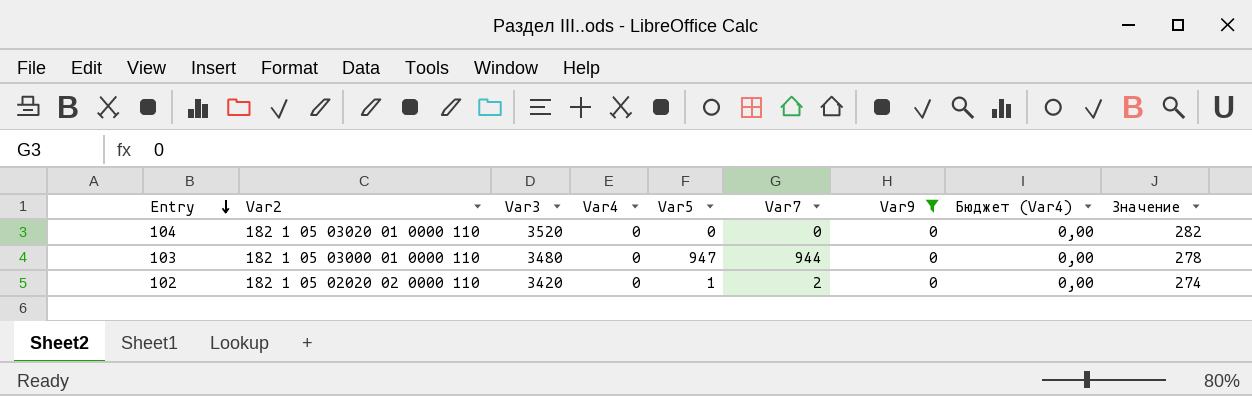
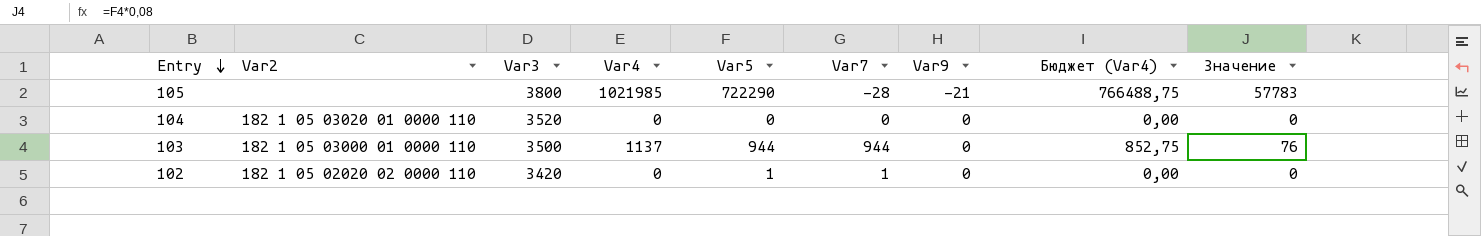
filter: Var9 = 0 -> none
column Значение | formula: [Var3] * 0,08 -> [Var5] * 0,08
103 | Var3: 3480 -> 3500
103 | Var4: 0 -> 1137
103 | Var5: 947 -> 944
103 | Бюджет (Var4): 0,00 -> 852,75
102 | Var7: 2 -> 1

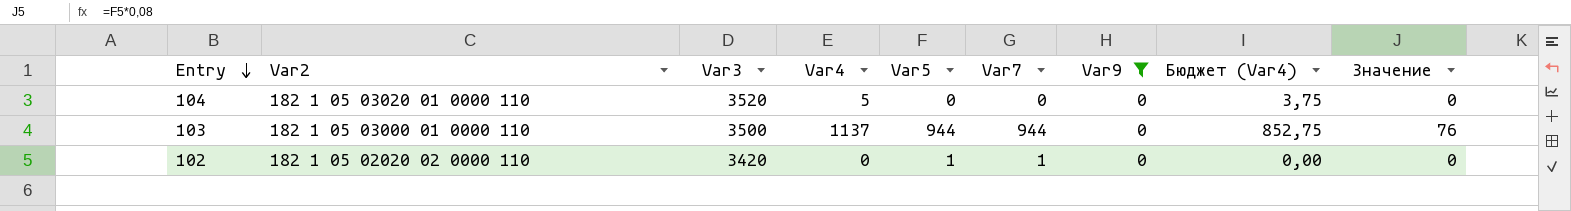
filter: none -> Var9 = 0
104 | Var4: 0 -> 5
104 | Бюджет (Var4): 0,00 -> 3,75

